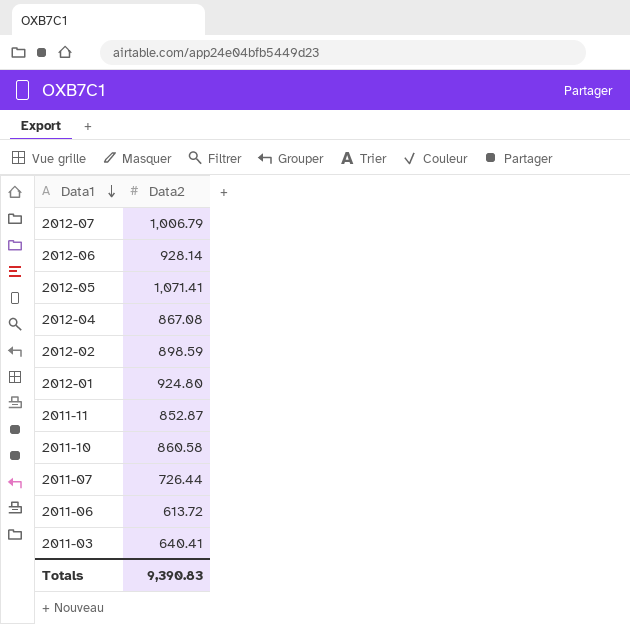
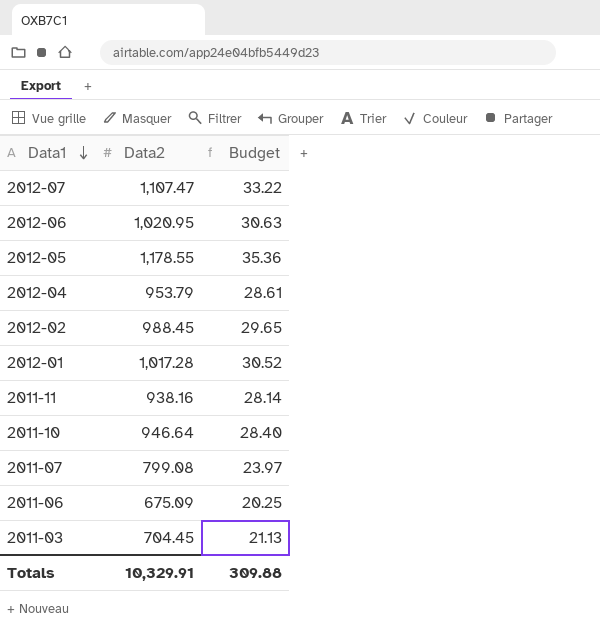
column Budget | formula: none -> [Data2] * 0.03
2012-07 | Data2: 1,006.79 -> 1,107.47
2012-06 | Data2: 928.14 -> 1,020.95
2012-05 | Data2: 1,071.41 -> 1,178.55
2012-04 | Data2: 867.08 -> 953.79
2012-02 | Data2: 898.59 -> 988.45
2012-01 | Data2: 924.80 -> 1,017.28
2011-11 | Data2: 852.87 -> 938.16
2011-10 | Data2: 860.58 -> 946.64
2011-07 | Data2: 726.44 -> 799.08
2011-06 | Data2: 613.72 -> 675.09
2011-03 | Data2: 640.41 -> 704.45
Totals | Data2: 9,390.83 -> 10,329.91

